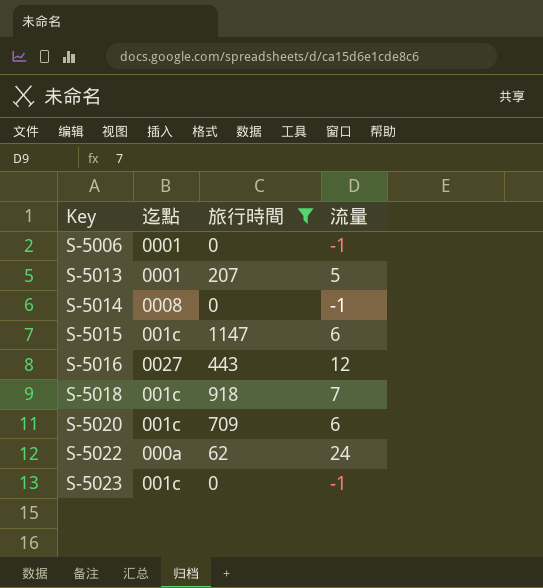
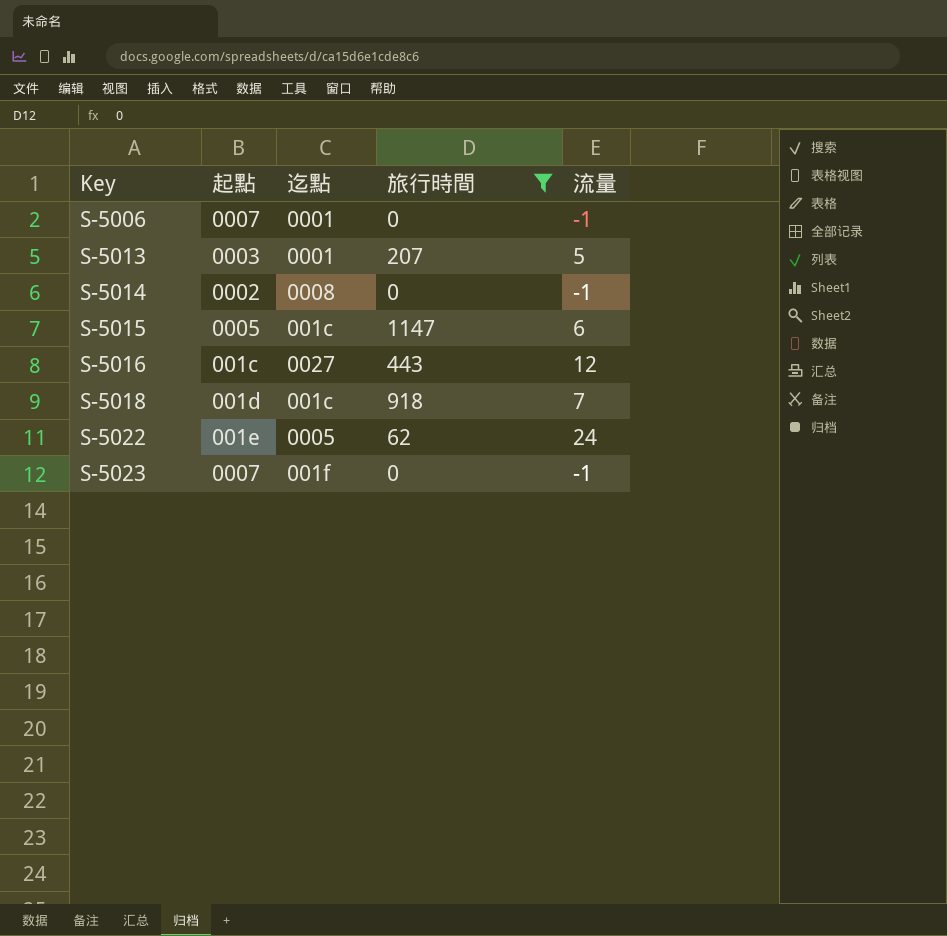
column 起點 | position: none -> 2
row S-5020: 001c | 709 | 6 -> none
S-5022 | 迄點: 000a -> 0005
S-5023 | 迄點: 001c -> 001f

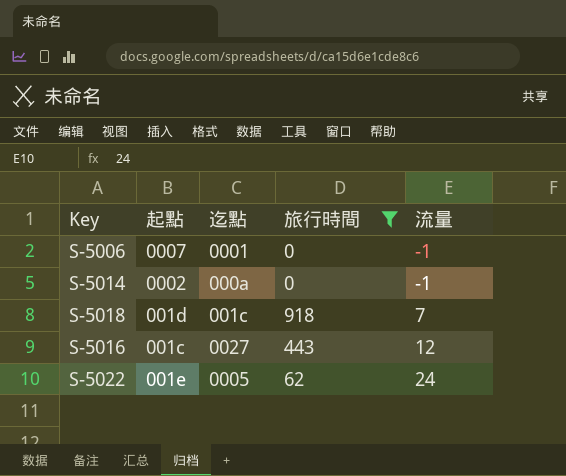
row order: Key ascending -> 流量 ascending
row S-5013: 0003 | 0001 | 207 | 5 -> none
row S-5015: 0005 | 001c | 1147 | 6 -> none
row S-5023: 0007 | 001f | 0 | -1 -> none
S-5014 | 迄點: 0008 -> 000a

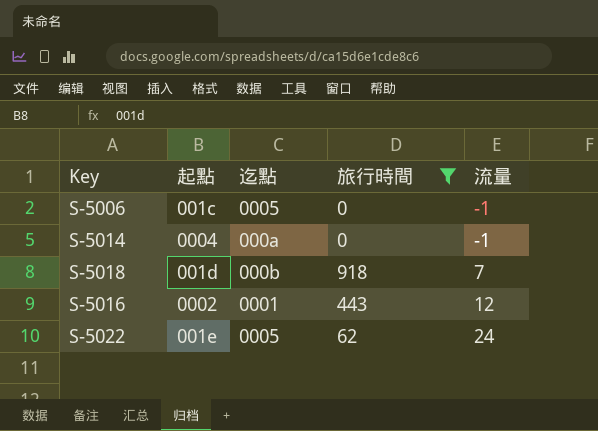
S-5006 | 起點: 0007 -> 001c
S-5006 | 迄點: 0001 -> 0005
S-5014 | 起點: 0002 -> 0004
S-5018 | 迄點: 001c -> 000b
S-5016 | 起點: 001c -> 0002
S-5016 | 迄點: 0027 -> 0001

